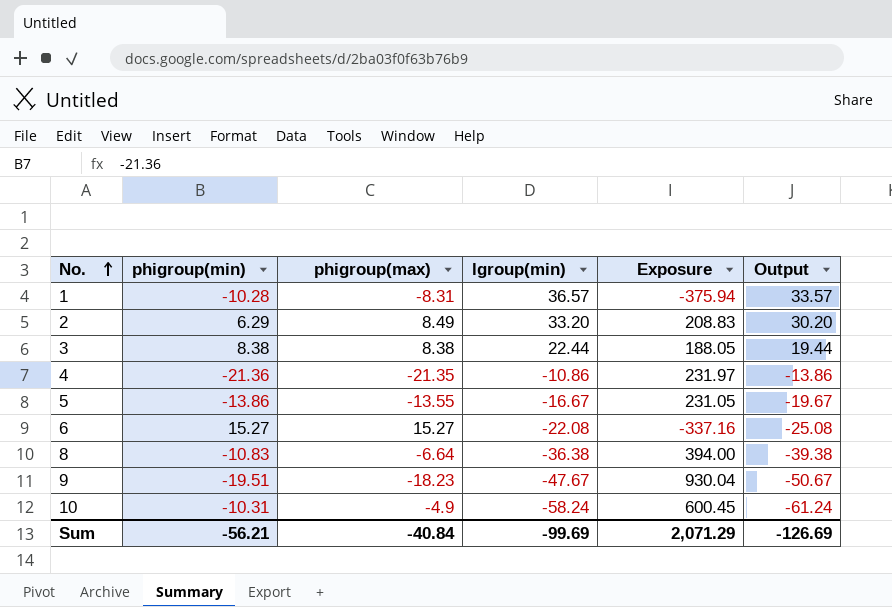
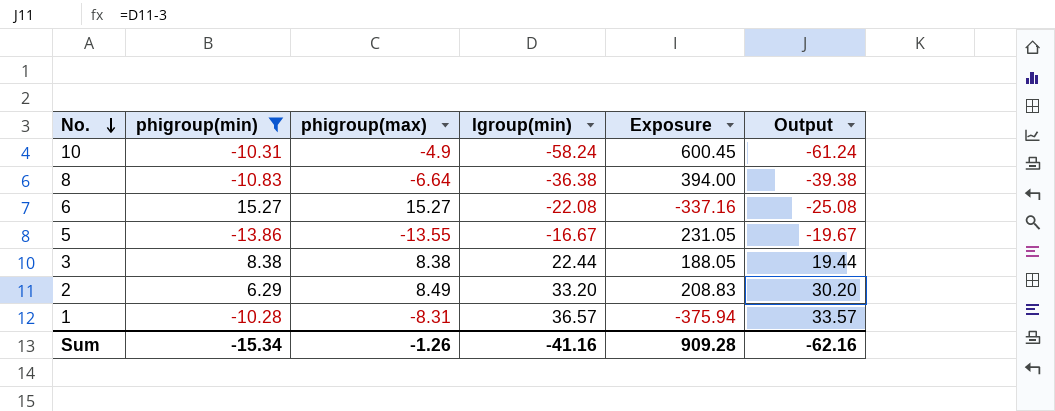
filter: none -> phigroup(min) >= -13.86
row order: No. ascending -> No. descending
Sum | phigroup(min): -56.21 -> -15.34
Sum | phigroup(max): -40.84 -> -1.26
Sum | lgroup(min): -99.69 -> -41.16
Sum | Exposure: 2,071.29 -> 909.28
Sum | Output: -126.69 -> -62.16

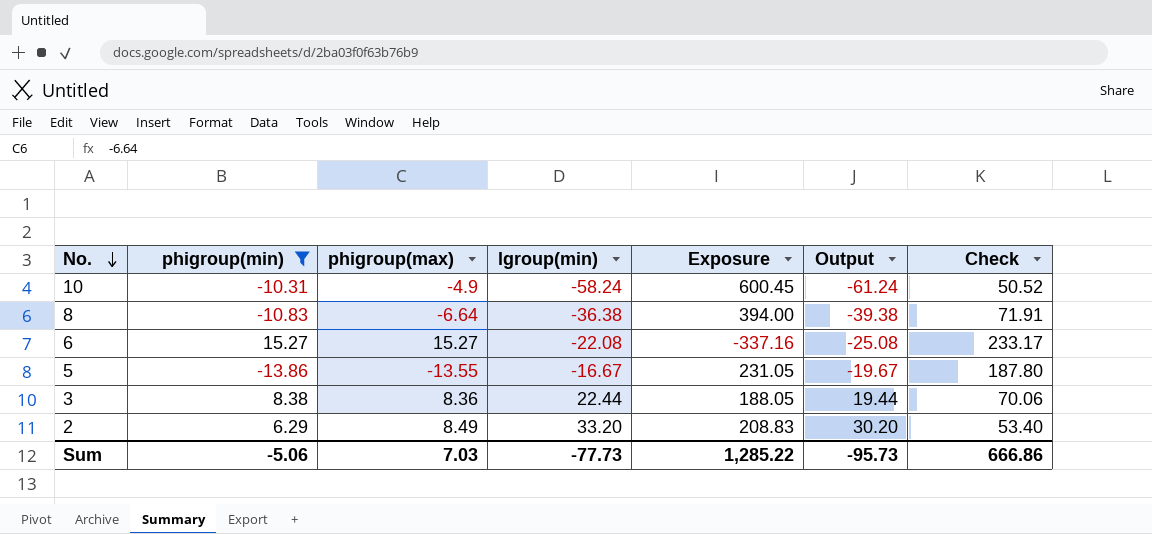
column Check | formula: none -> [phigroup(min)] * [phigroup(max)]
row 1: -10.28 | -8.31 | 36.57 | -375.94 | 33.57 -> none
3 | phigroup(max): 8.38 -> 8.36
Sum | phigroup(min): -15.34 -> -5.06
Sum | phigroup(max): -1.26 -> 7.03
Sum | lgroup(min): -41.16 -> -77.73
Sum | Exposure: 909.28 -> 1,285.22
Sum | Output: -62.16 -> -95.73

